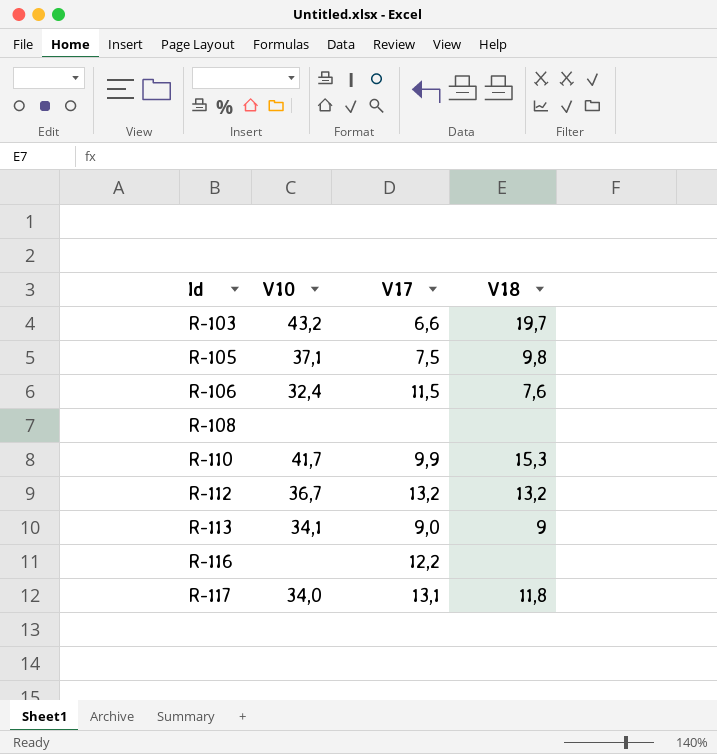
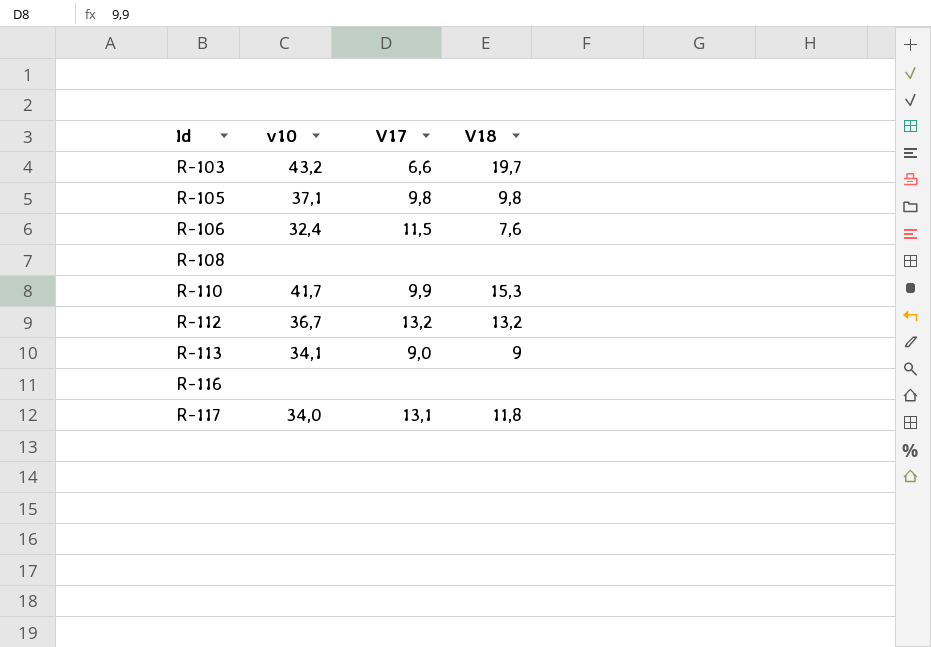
column name: V10 -> v10
R-105 | V17: 7,5 -> 9,8
R-116 | V17: 12,2 -> none

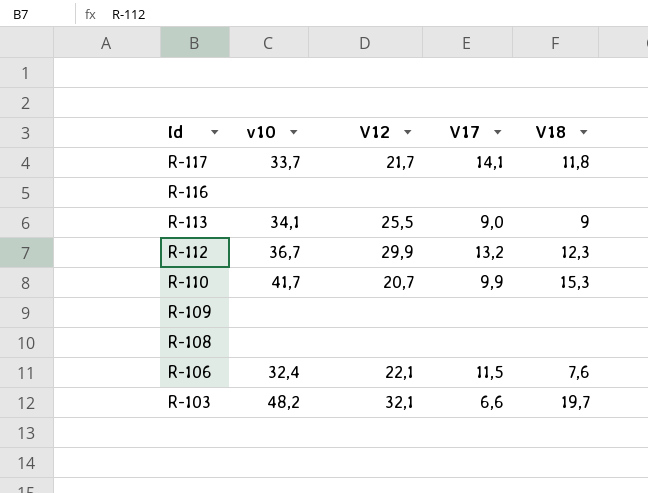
row order: Id ascending -> Id descending
column V12 | position: none -> 3
row R-105: 37,1 | 9,8 | 9,8 -> none
R-117 | v10: 34,0 -> 33,7
R-117 | V17: 13,1 -> 14,1
R-112 | V18: 13,2 -> 12,3
row R-109: none -> none | none | none | none
R-103 | v10: 43,2 -> 48,2

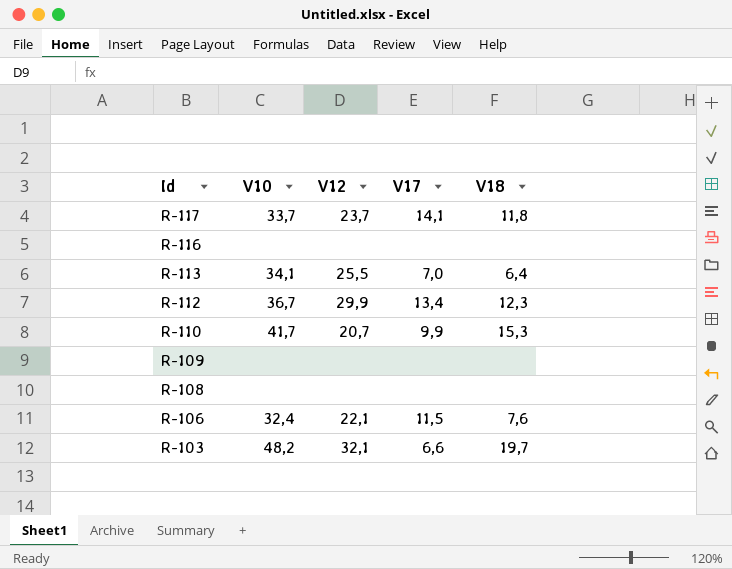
column name: v10 -> V10
R-117 | V12: 21,7 -> 23,7
R-113 | V17: 9,0 -> 7,0
R-113 | V18: 9 -> 6,4
R-112 | V17: 13,2 -> 13,4

